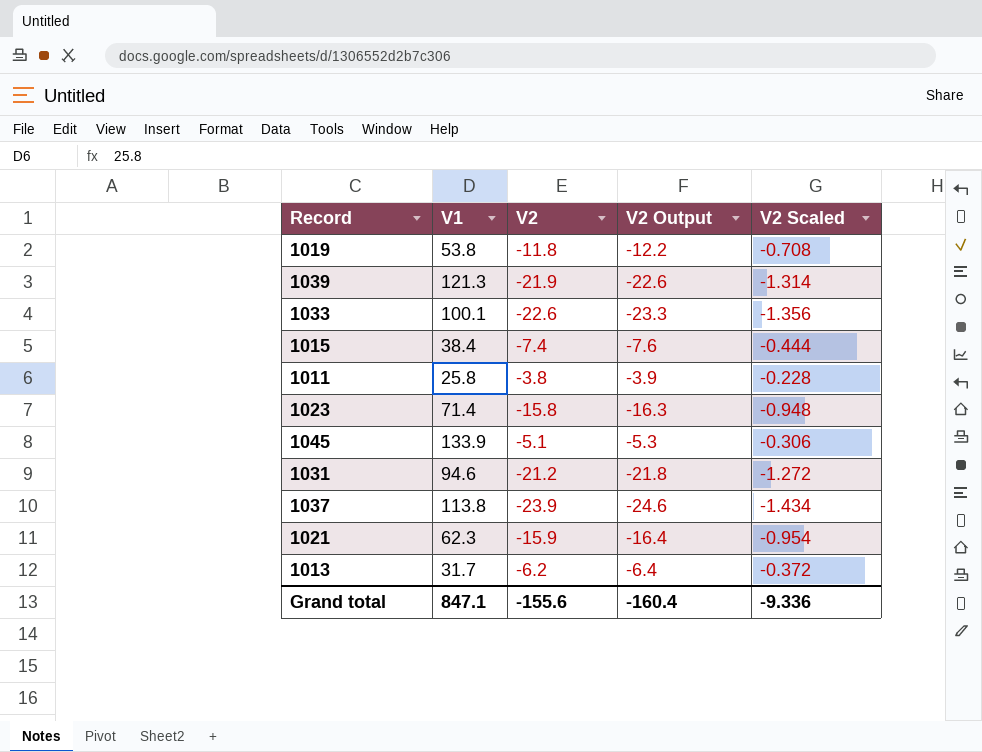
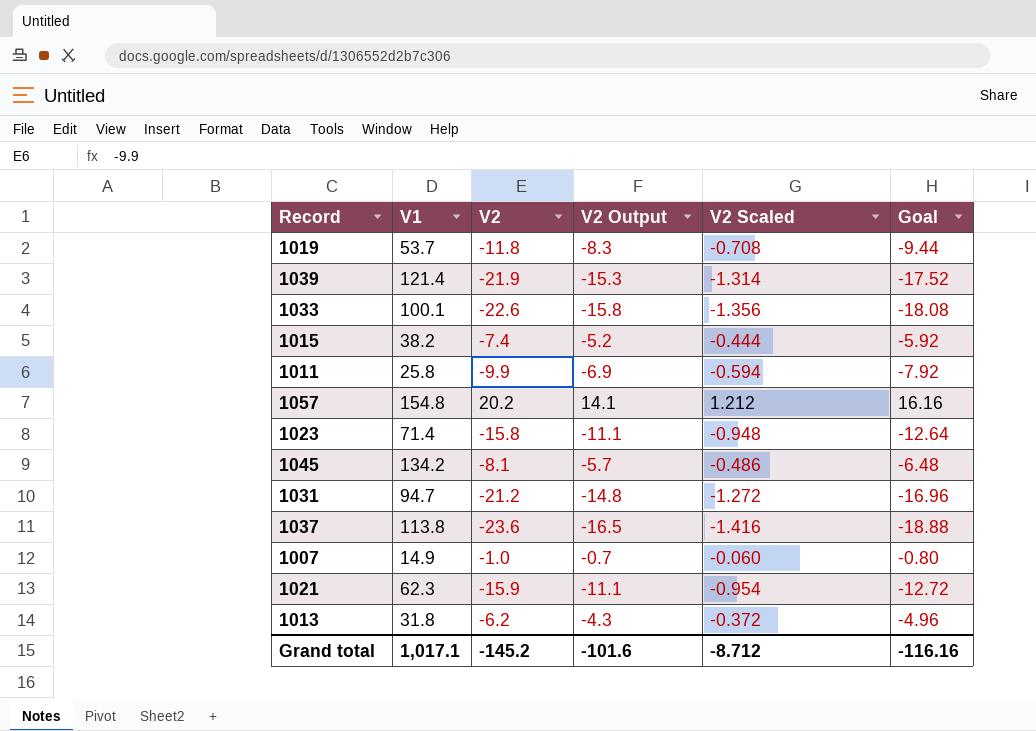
column V2 Output | formula: [V2] * 1.03 -> [V2] * 0.7
column Goal | formula: none -> [V2] * 0.8
1019 | V1: 53.8 -> 53.7
1039 | V1: 121.3 -> 121.4
1015 | V1: 38.4 -> 38.2
1011 | V2: -3.8 -> -9.9
1011 | V2 Scaled: -0.228 -> -0.594
row 1057: none -> 154.8 | 20.2 | 14.1 | 1.212 | 16.16
1045 | V1: 133.9 -> 134.2
1045 | V2: -5.1 -> -8.1
1045 | V2 Scaled: -0.306 -> -0.486
1031 | V1: 94.6 -> 94.7
1037 | V2: -23.9 -> -23.6
1037 | V2 Scaled: -1.434 -> -1.416
row 1007: none -> 14.9 | -1.0 | -0.7 | -0.060 | -0.80
1013 | V1: 31.7 -> 31.8
Grand total | V1: 847.1 -> 1,017.1
Grand total | V2: -155.6 -> -145.2
Grand total | V2 Output: -160.4 -> -101.6
Grand total | V2 Scaled: -9.336 -> -8.712

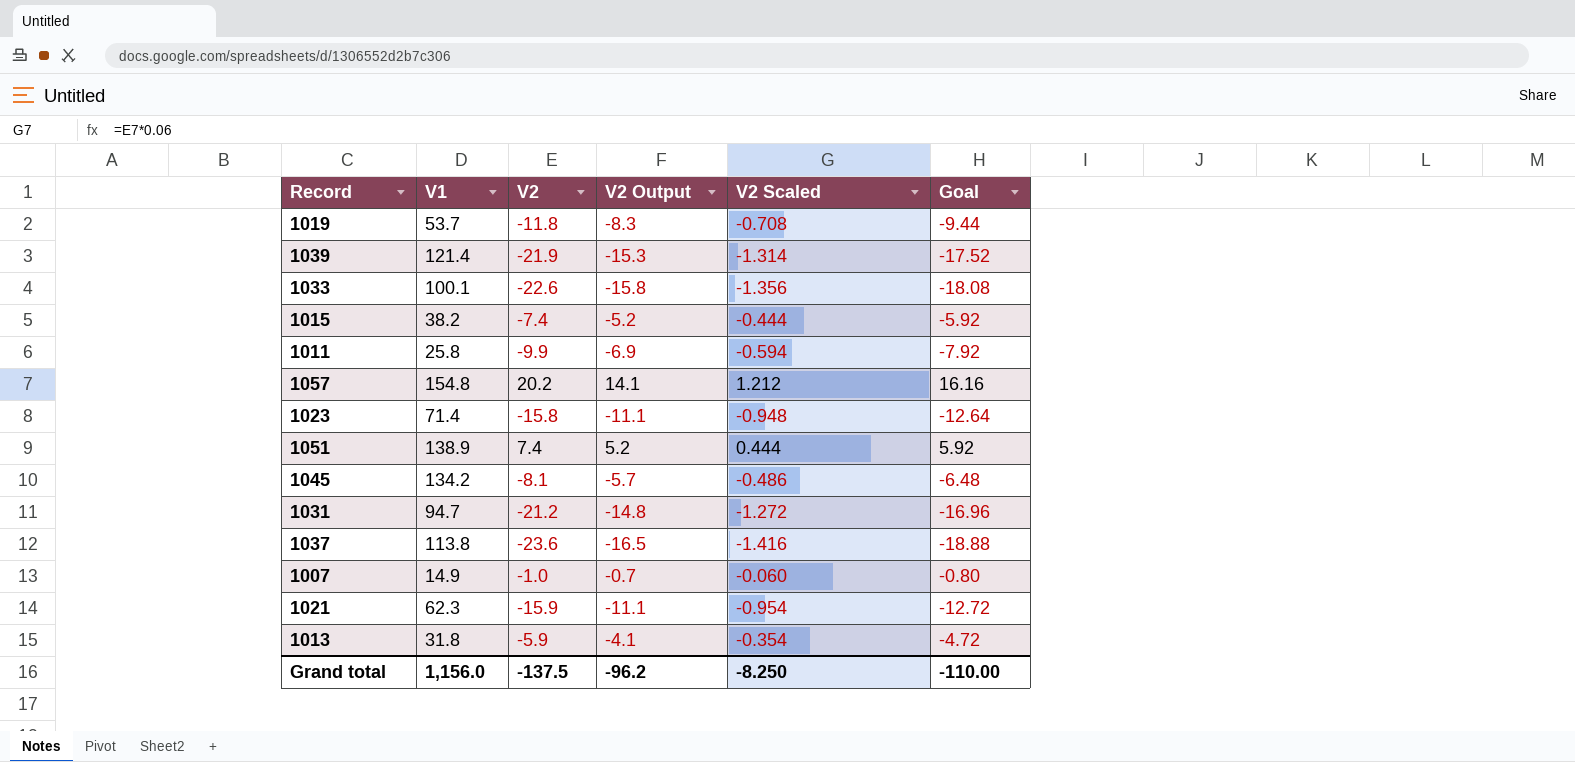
row 1051: none -> 138.9 | 7.4 | 5.2 | 0.444 | 5.92
1013 | V2: -6.2 -> -5.9
1013 | V2 Output: -4.3 -> -4.1
1013 | V2 Scaled: -0.372 -> -0.354
1013 | Goal: -4.96 -> -4.72
Grand total | V1: 1,017.1 -> 1,156.0
Grand total | V2: -145.2 -> -137.5
Grand total | V2 Output: -101.6 -> -96.2
Grand total | V2 Scaled: -8.712 -> -8.250
Grand total | Goal: -116.16 -> -110.00

